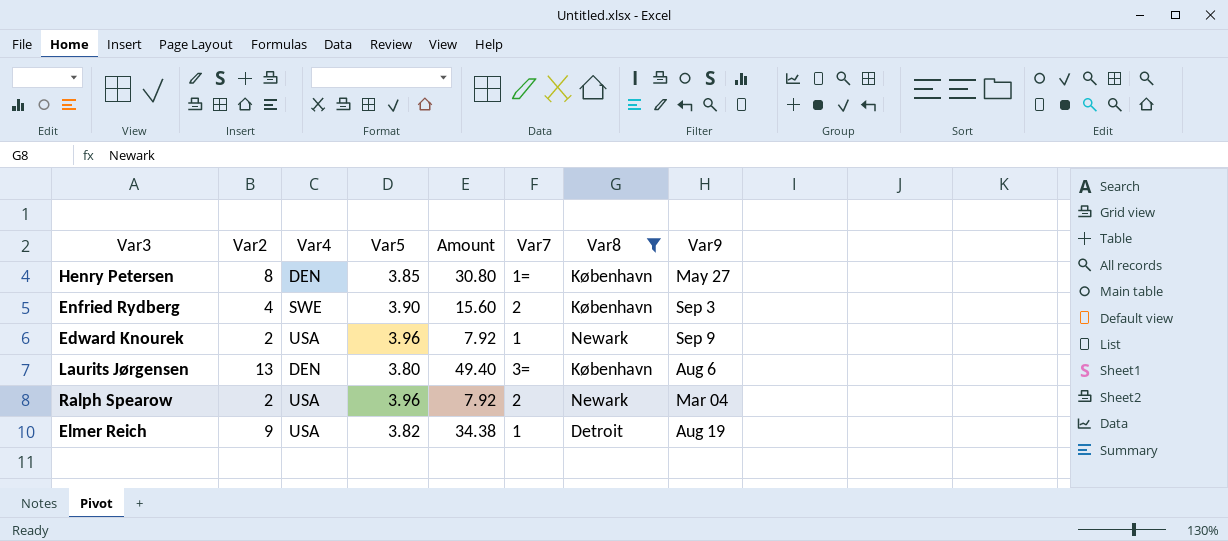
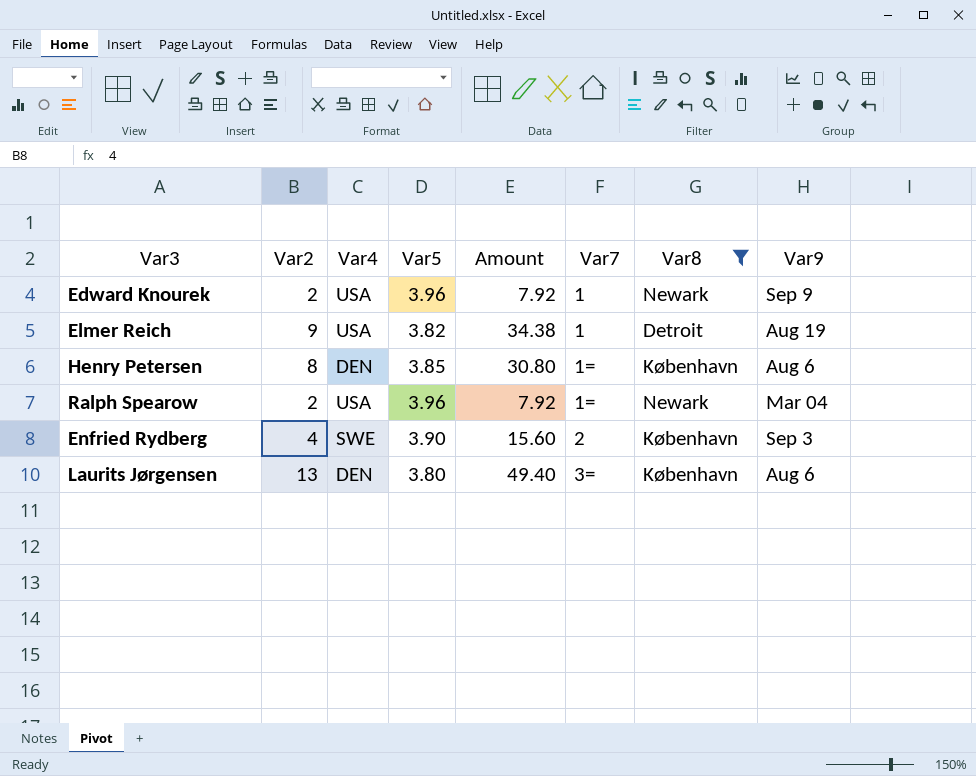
row order: none -> Var7 ascending
Henry Petersen | Var9: May 27 -> Aug 6
Ralph Spearow | Var7: 2 -> 1=

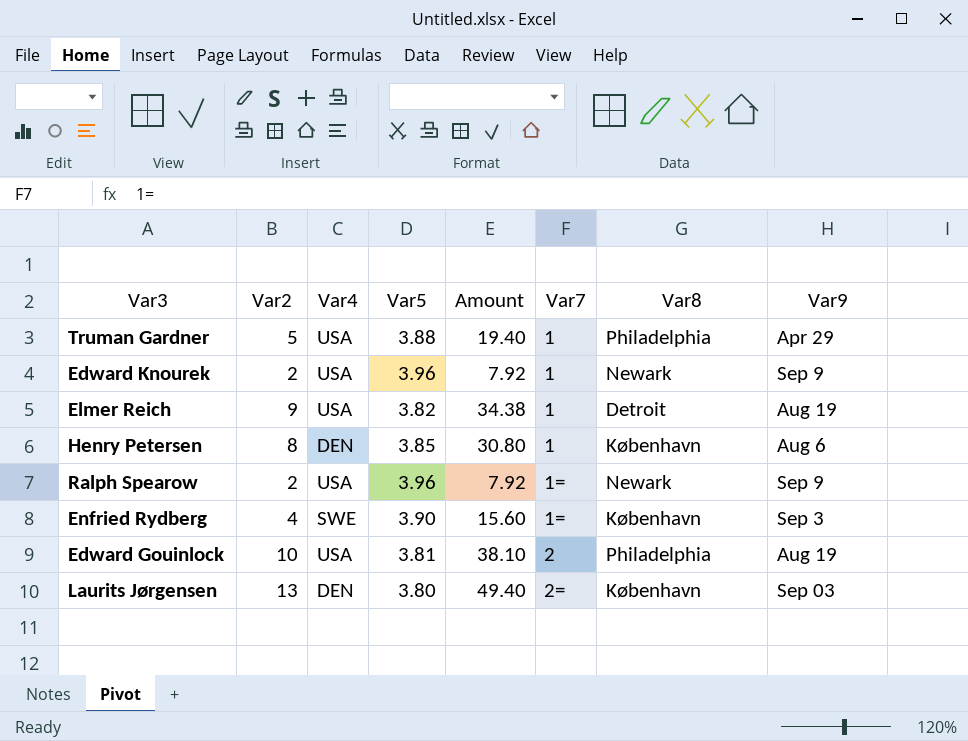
filter: Var8 != Philadelphia -> none
Henry Petersen | Var7: 1= -> 1
Ralph Spearow | Var9: Mar 04 -> Sep 9
Enfried Rydberg | Var7: 2 -> 1=
Laurits Jørgensen | Var7: 3= -> 2=
Laurits Jørgensen | Var9: Aug 6 -> Sep 03

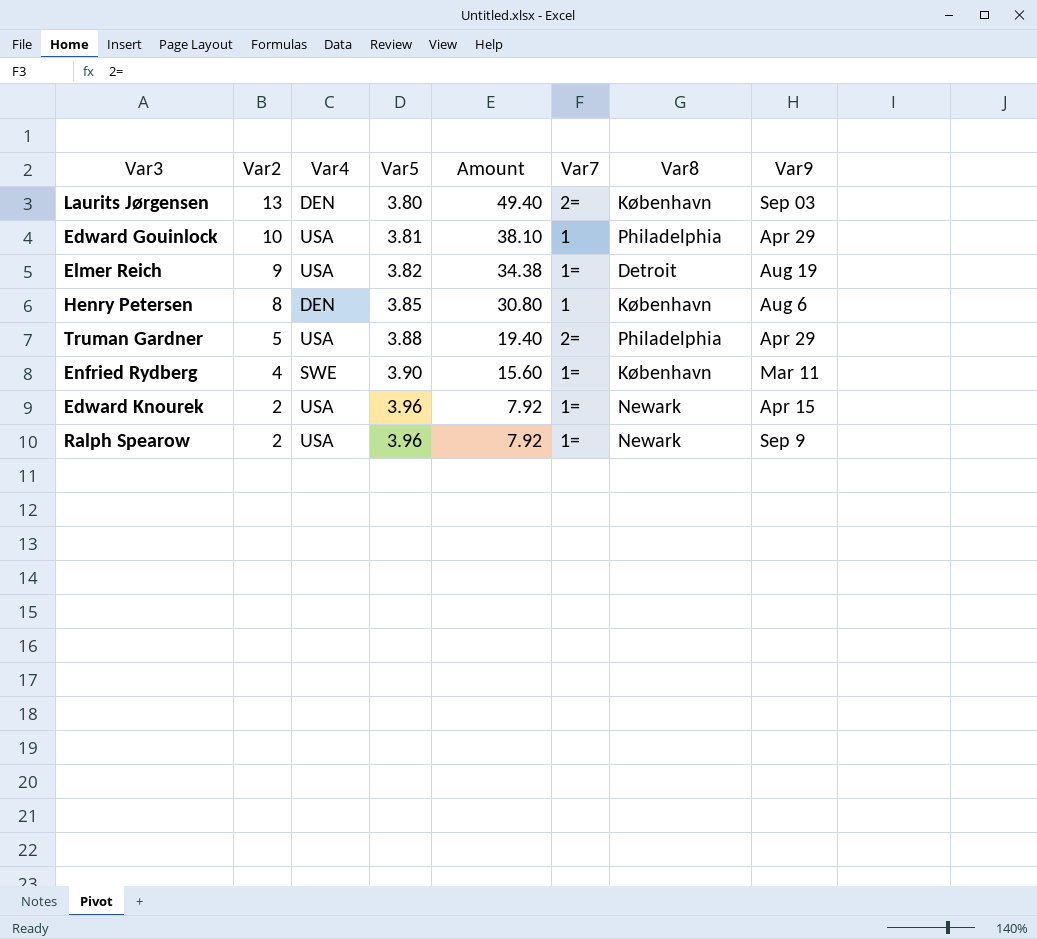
row order: Var7 ascending -> Var2 descending
Edward Gouinlock | Var7: 2 -> 1
Edward Gouinlock | Var9: Aug 19 -> Apr 29
Elmer Reich | Var7: 1 -> 1=
Truman Gardner | Var7: 1 -> 2=
Enfried Rydberg | Var9: Sep 3 -> Mar 11
Edward Knourek | Var7: 1 -> 1=
Edward Knourek | Var9: Sep 9 -> Apr 15

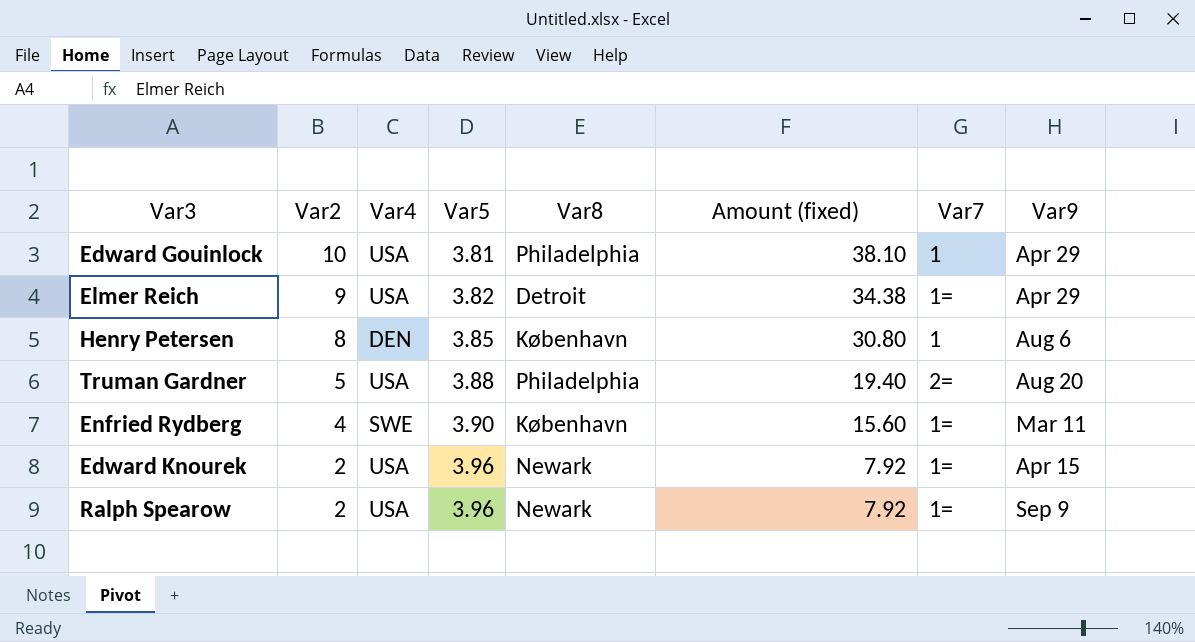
column Var8 | position: 7 -> 5
column name: Amount -> Amount (fixed)
row Laurits Jørgensen: 13 | DEN | 3.80 | 49.40 | 2= | København | Sep 03 -> none
Elmer Reich | Var9: Aug 19 -> Apr 29
Truman Gardner | Var9: Apr 29 -> Aug 20

